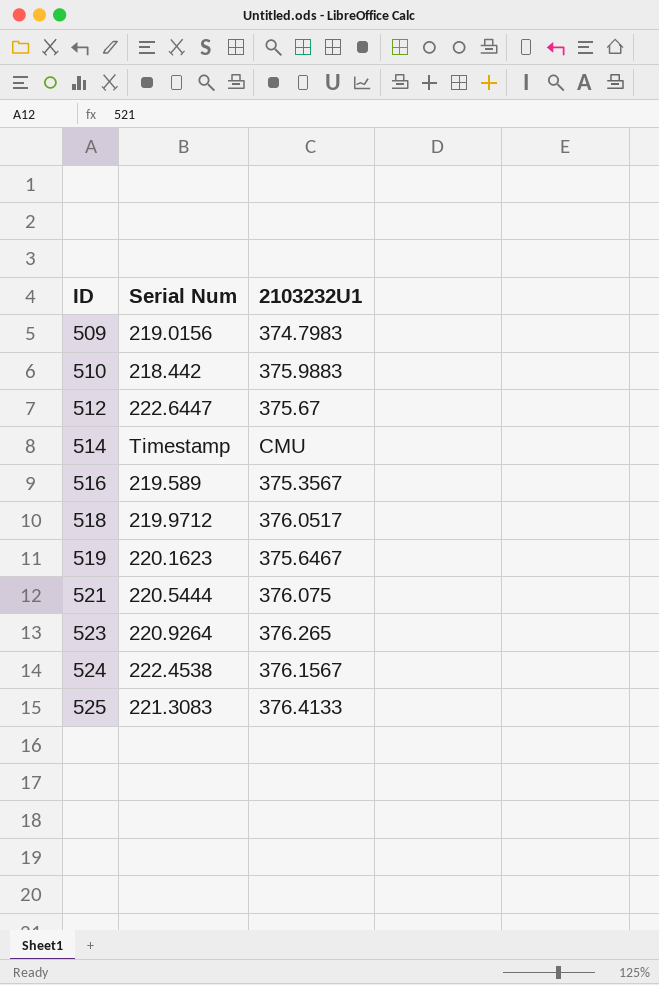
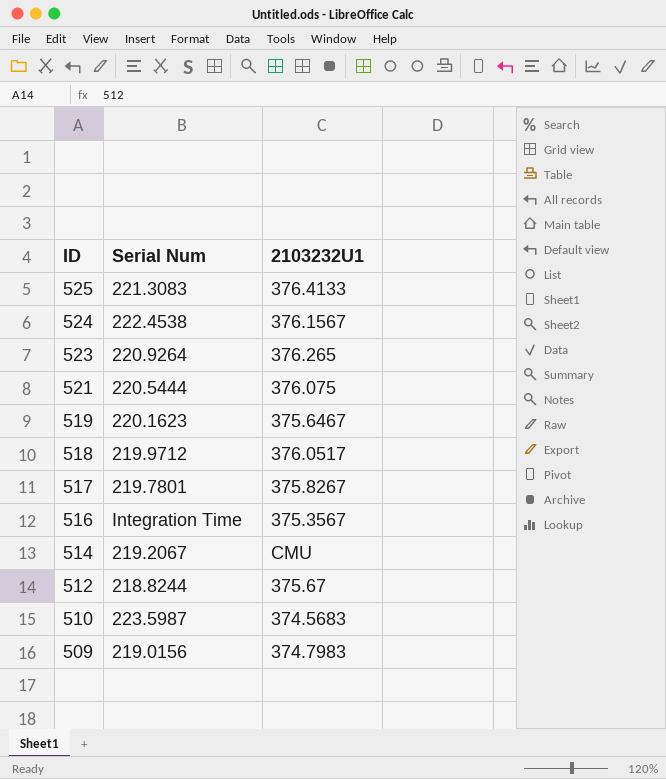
row order: ID ascending -> ID descending
row 517: none -> 219.7801 | 375.8267
516 | Serial Num: 219.589 -> Integration Time
514 | Serial Num: Timestamp -> 219.2067
512 | Serial Num: 222.6447 -> 218.8244
510 | Serial Num: 218.442 -> 223.5987
510 | 2103232U1: 375.9883 -> 374.5683

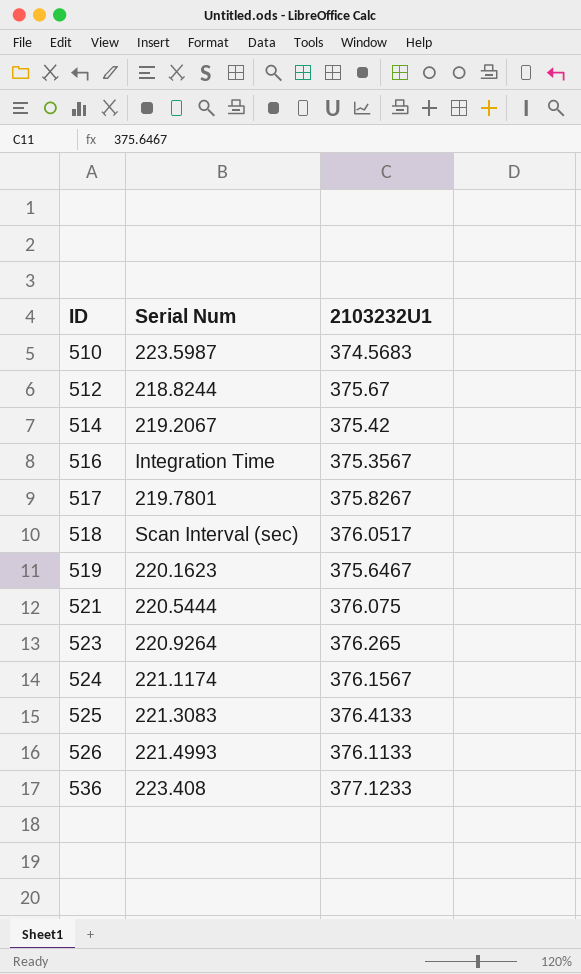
row order: ID descending -> ID ascending
row 509: 219.0156 | 374.7983 -> none
514 | 2103232U1: CMU -> 375.42
518 | Serial Num: 219.9712 -> Scan Interval (sec)
524 | Serial Num: 222.4538 -> 221.1174
row 526: none -> 221.4993 | 376.1133
row 536: none -> 223.408 | 377.1233

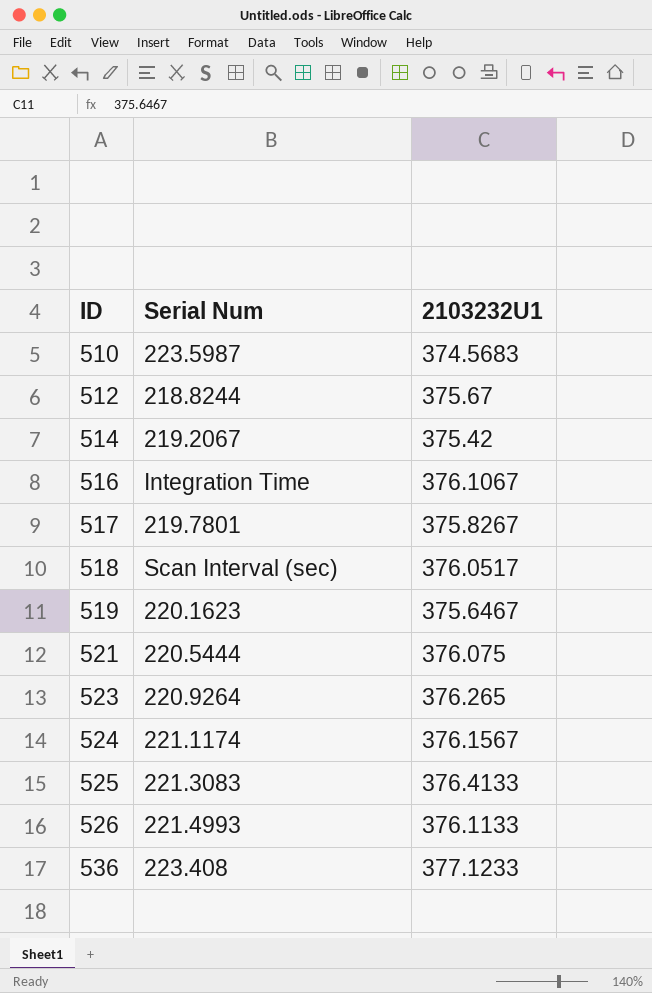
516 | 2103232U1: 375.3567 -> 376.1067

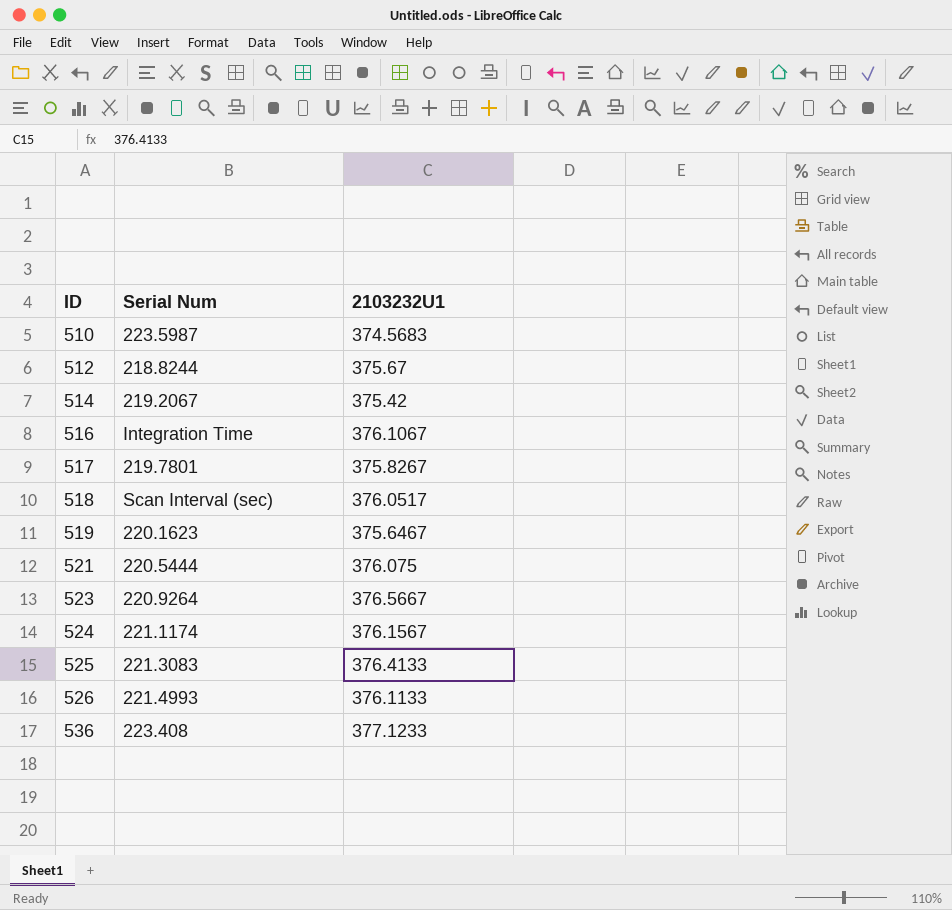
523 | 2103232U1: 376.265 -> 376.5667

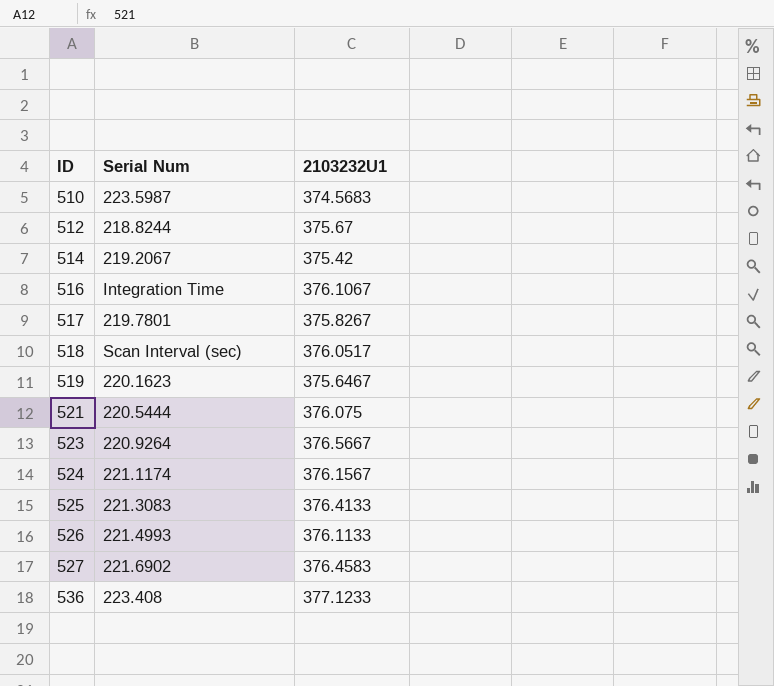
row 527: none -> 221.6902 | 376.4583

